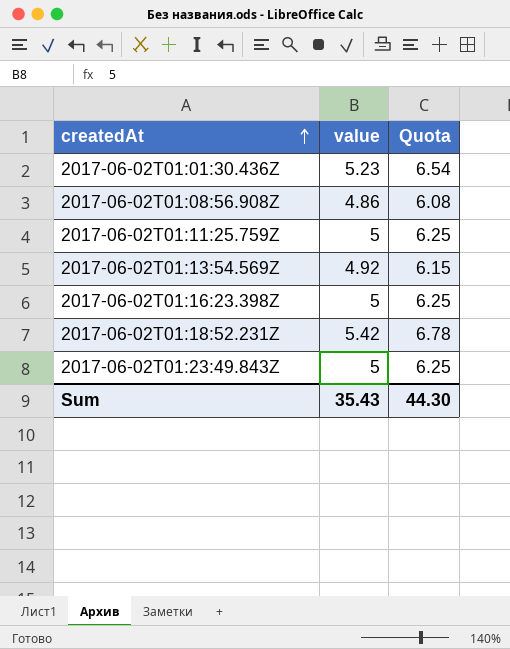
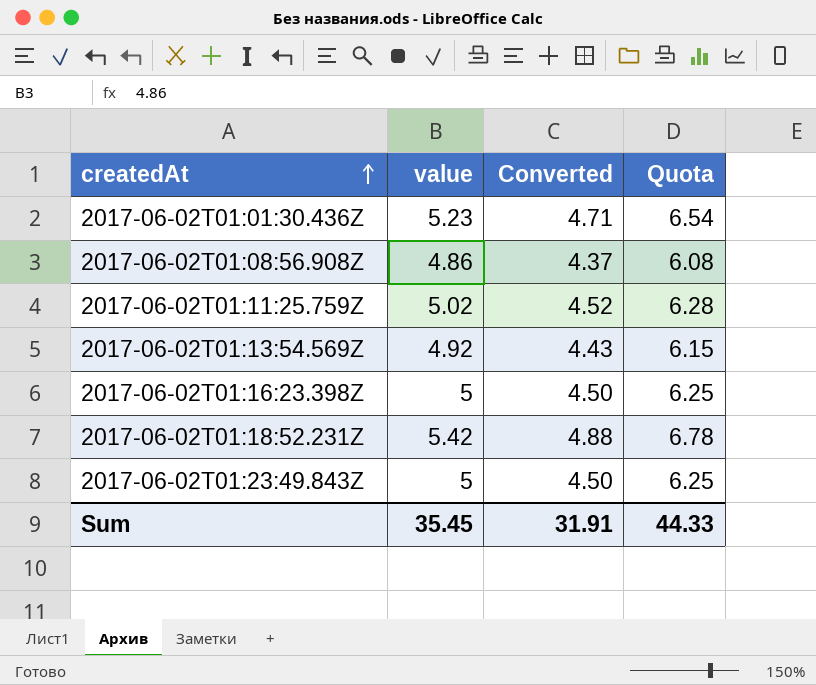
column Converted | formula: none -> [value] * 0.9
2017-06-02T01:11:25.759Z | value: 5 -> 5.02
2017-06-02T01:11:25.759Z | Quota: 6.25 -> 6.28
Sum | value: 35.43 -> 35.45
Sum | Quota: 44.30 -> 44.33

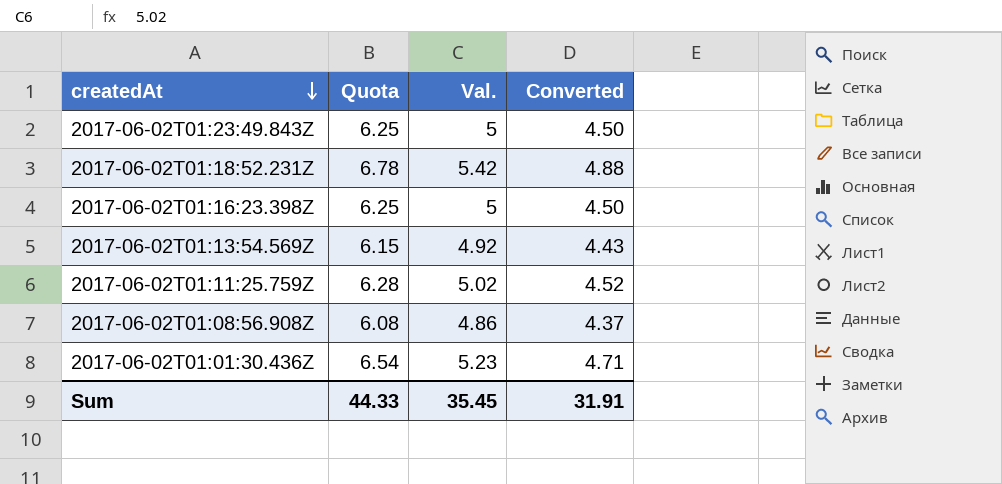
row order: createdAt ascending -> createdAt descending
column Quota | position: 4 -> 2
column name: value -> Val.

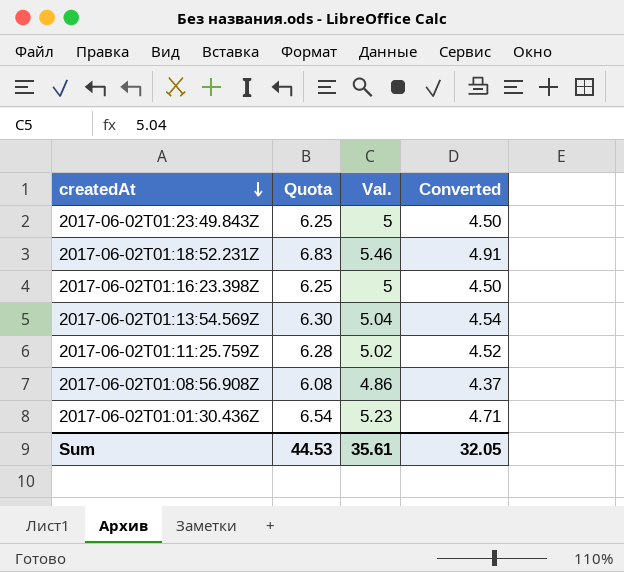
2017-06-02T01:18:52.231Z | Quota: 6.78 -> 6.83
2017-06-02T01:18:52.231Z | Val.: 5.42 -> 5.46
2017-06-02T01:18:52.231Z | Converted: 4.88 -> 4.91
2017-06-02T01:13:54.569Z | Quota: 6.15 -> 6.30
2017-06-02T01:13:54.569Z | Val.: 4.92 -> 5.04
2017-06-02T01:13:54.569Z | Converted: 4.43 -> 4.54
Sum | Quota: 44.33 -> 44.53
Sum | Val.: 35.45 -> 35.61
Sum | Converted: 31.91 -> 32.05

